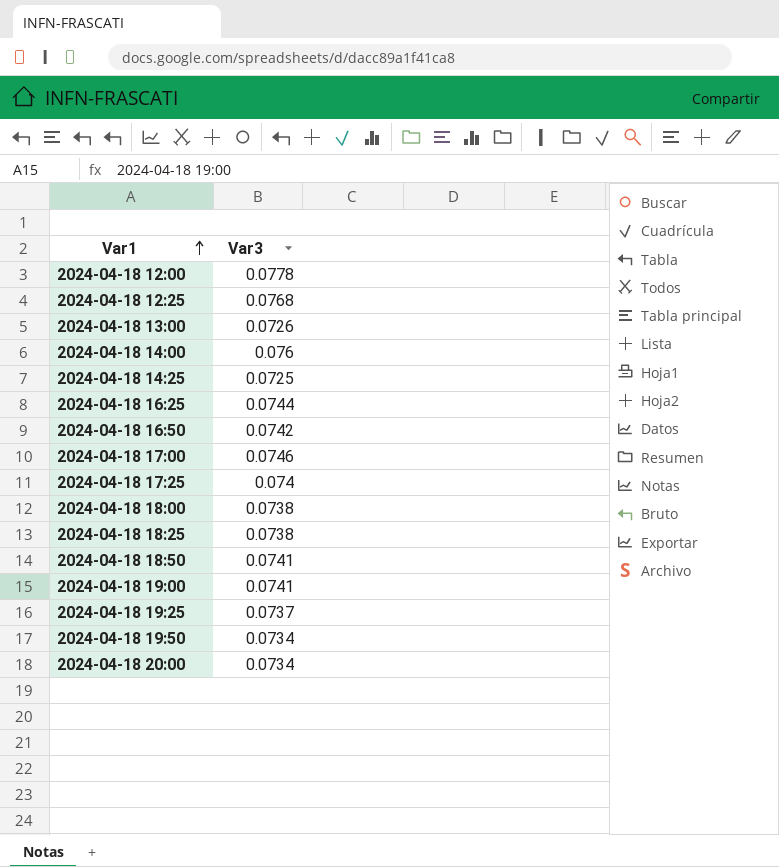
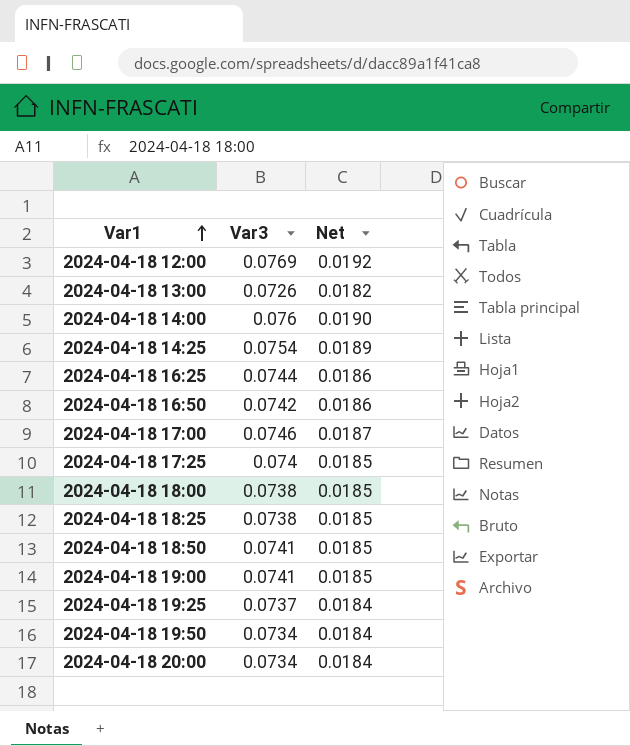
column Net | formula: none -> [Var3] * 0.25
row 2024-04-18 12:25: 0.0768 -> none
2024-04-18 12:00 | Var3: 0.0778 -> 0.0769
2024-04-18 14:25 | Var3: 0.0725 -> 0.0754

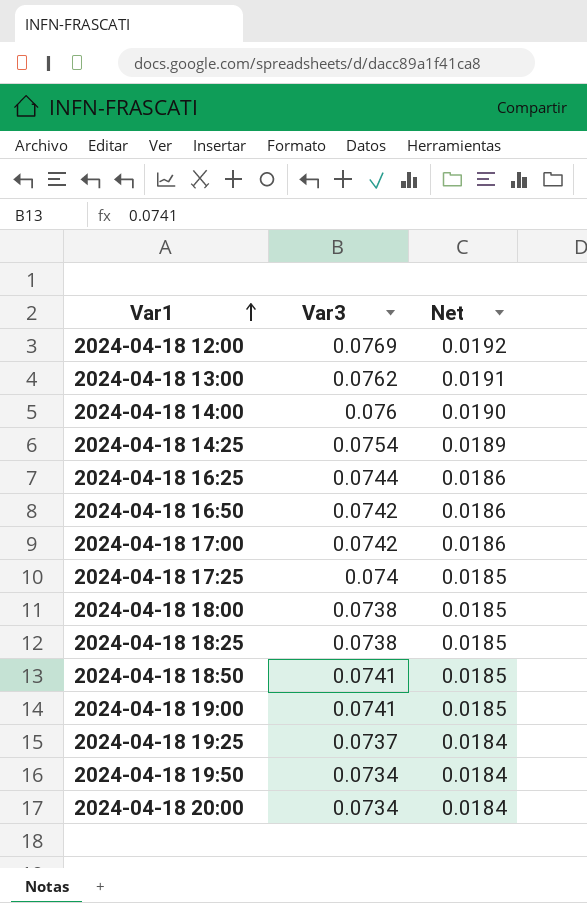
2024-04-18 13:00 | Var3: 0.0726 -> 0.0762
2024-04-18 13:00 | Net: 0.0182 -> 0.0191
2024-04-18 17:00 | Var3: 0.0746 -> 0.0742
2024-04-18 17:00 | Net: 0.0187 -> 0.0186

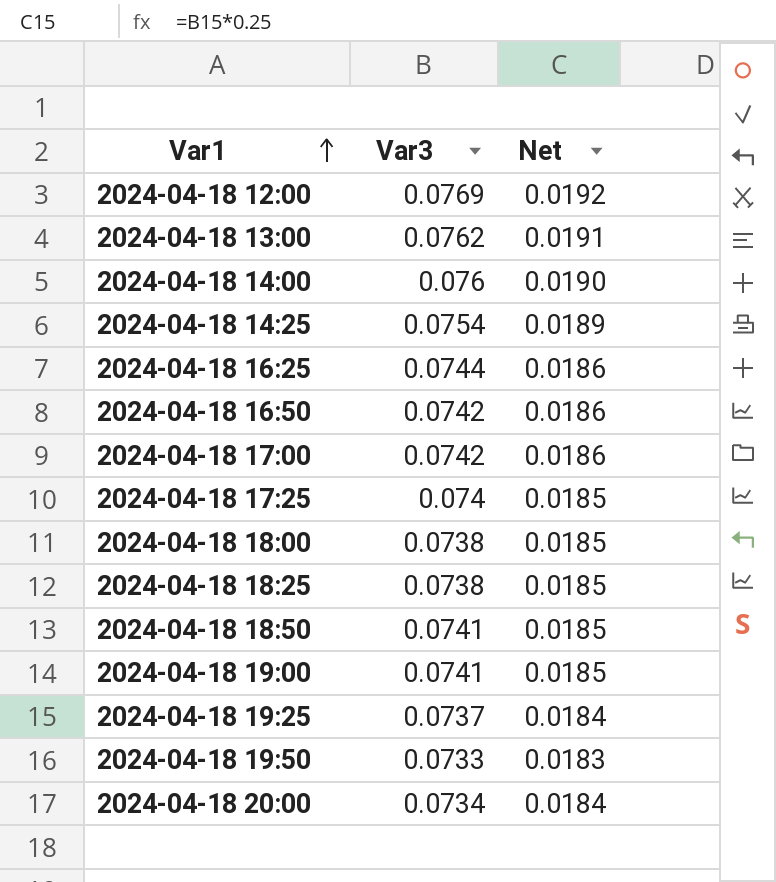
2024-04-18 19:50 | Var3: 0.0734 -> 0.0733
2024-04-18 19:50 | Net: 0.0184 -> 0.0183

